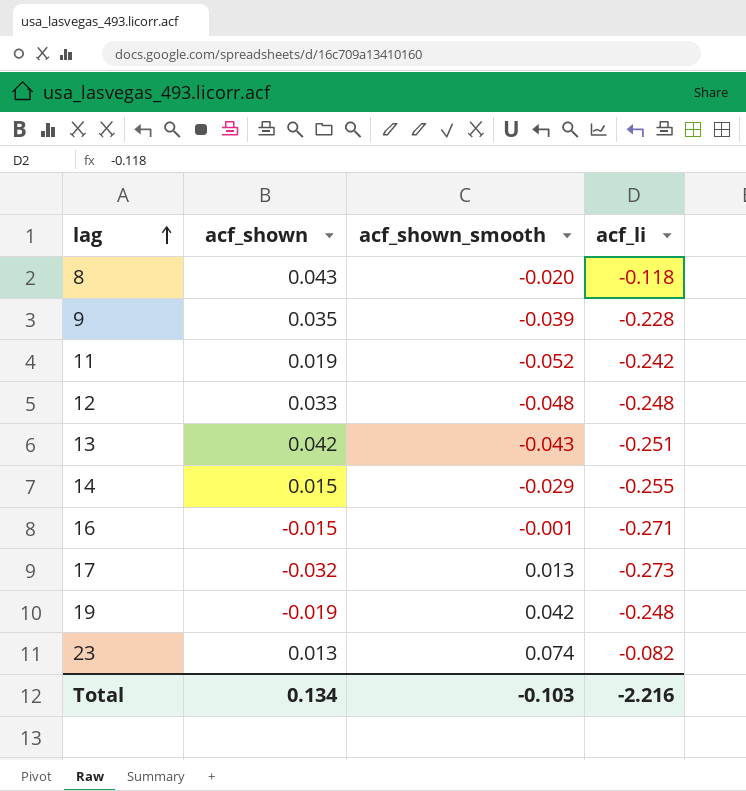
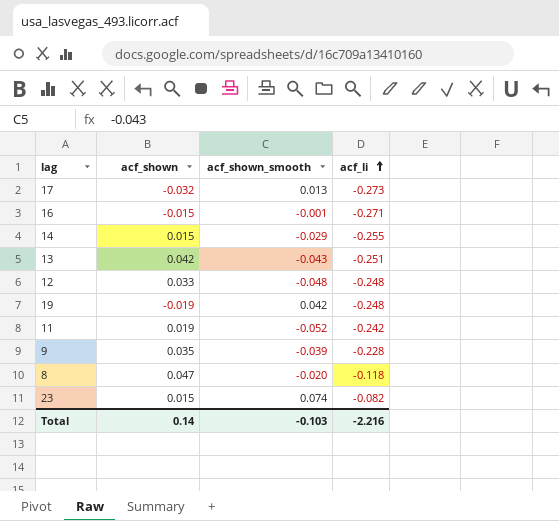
row order: lag ascending -> acf_li ascending
8 | acf_shown: 0.043 -> 0.047
23 | acf_shown: 0.013 -> 0.015
Total | acf_shown: 0.134 -> 0.14

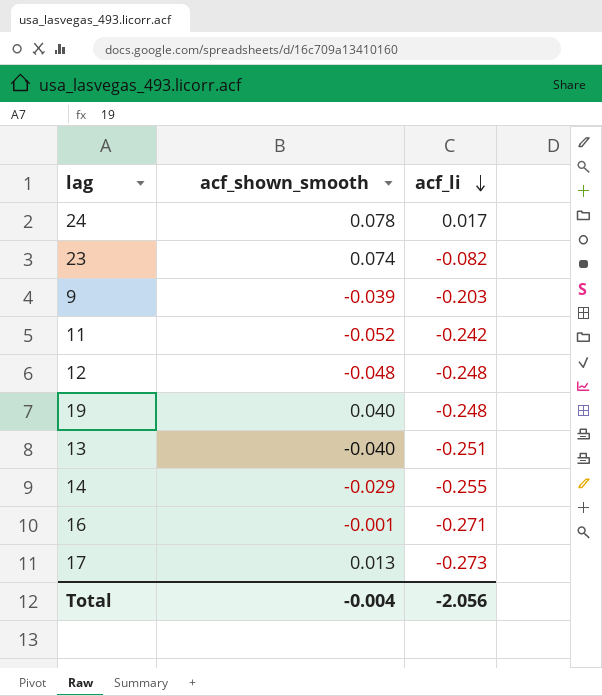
row order: acf_li ascending -> acf_li descending
column acf_shown | position: 2 -> none
row 8: 0.047 | -0.020 | -0.118 -> none
row 24: none -> 0.078 | 0.017
9 | acf_li: -0.228 -> -0.203
19 | acf_shown_smooth: 0.042 -> 0.040
13 | acf_shown_smooth: -0.043 -> -0.040
Total | acf_shown_smooth: -0.103 -> -0.004
Total | acf_li: -2.216 -> -2.056

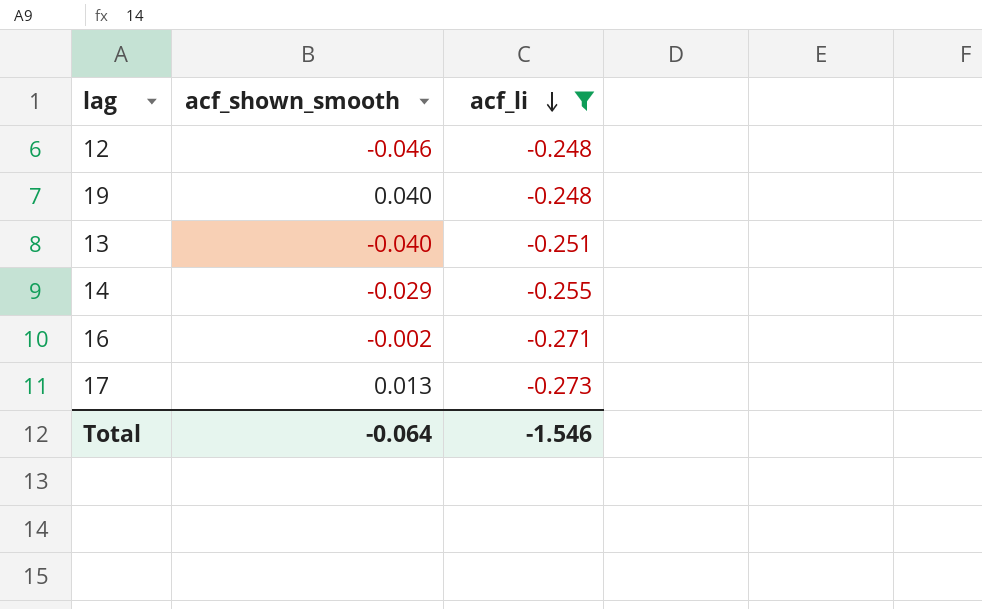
filter: none -> acf_li <= -0.248
12 | acf_shown_smooth: -0.048 -> -0.046
16 | acf_shown_smooth: -0.001 -> -0.002
Total | acf_shown_smooth: -0.004 -> -0.064
Total | acf_li: -2.056 -> -1.546

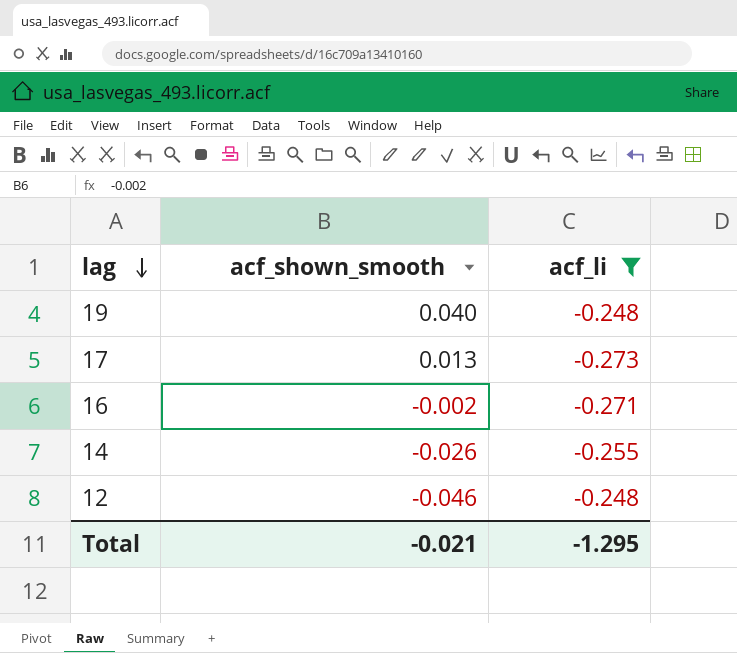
row order: acf_li descending -> lag descending
row 13: -0.040 | -0.251 -> none
14 | acf_shown_smooth: -0.029 -> -0.026
Total | acf_shown_smooth: -0.064 -> -0.021
Total | acf_li: -1.546 -> -1.295

